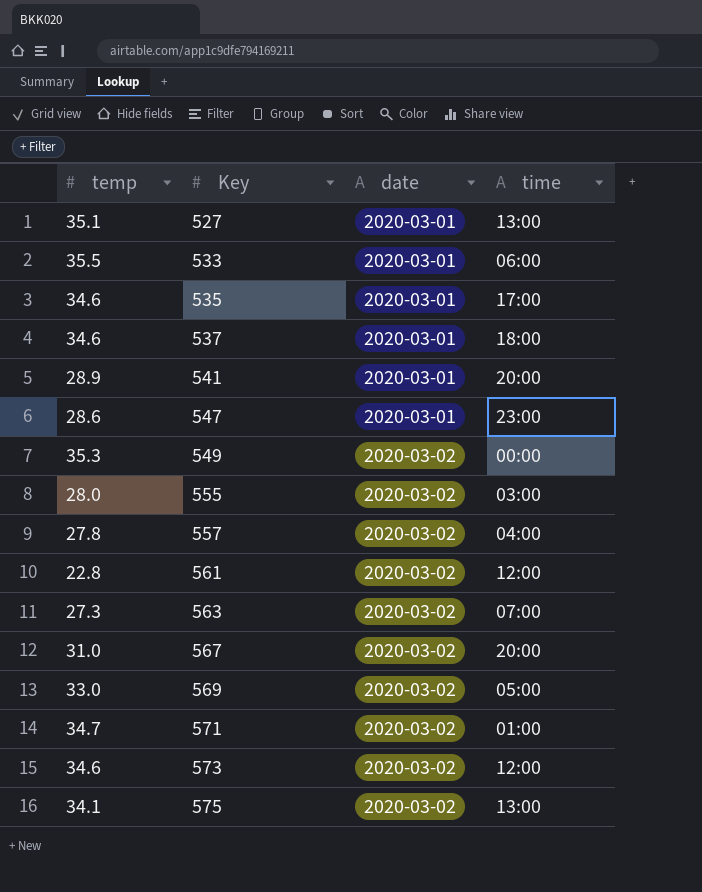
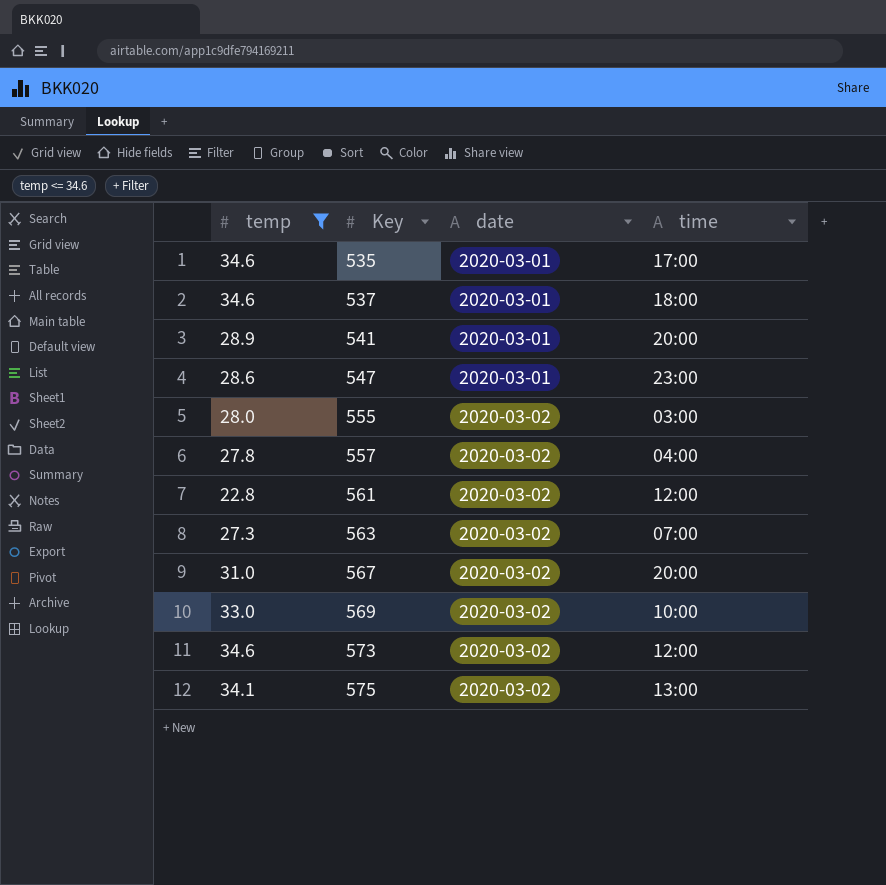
filter: none -> temp <= 34.6
569 | time: 05:00 -> 10:00

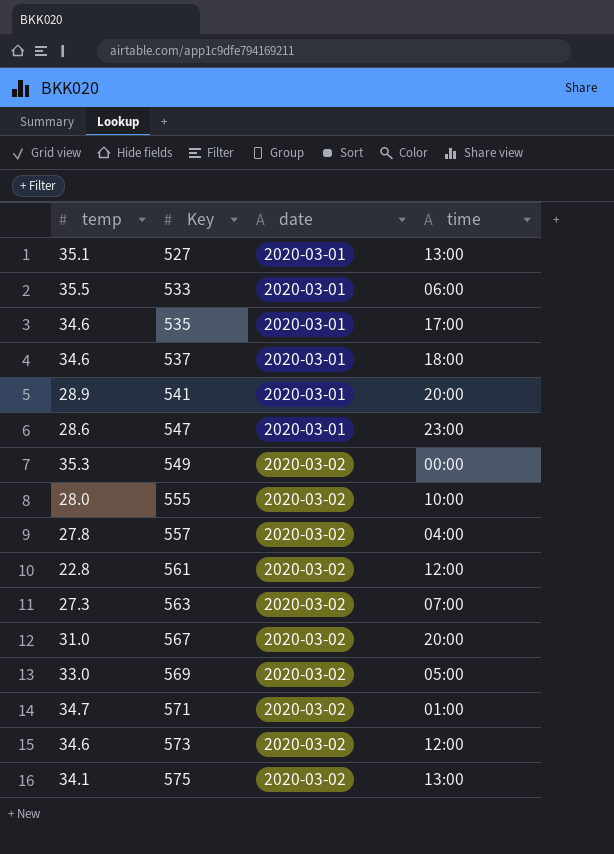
filter: temp <= 34.6 -> none
555 | time: 03:00 -> 10:00
569 | time: 10:00 -> 05:00

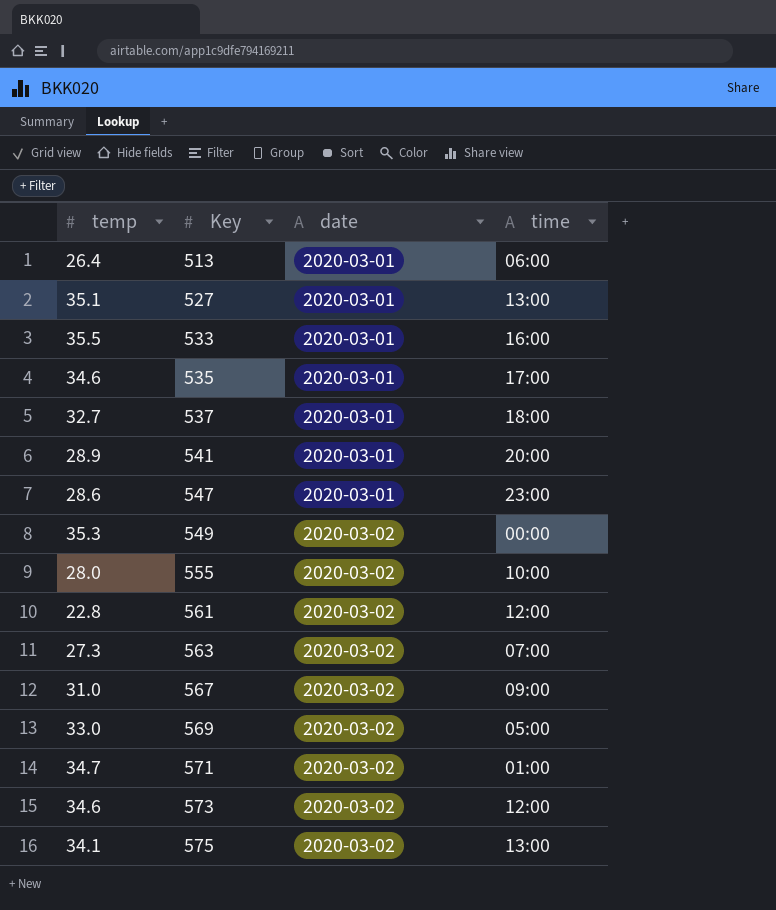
row 557: 27.8 | 2020-03-02 | 04:00 -> none
row 513: none -> 26.4 | 2020-03-01 | 06:00
533 | time: 06:00 -> 16:00
537 | temp: 34.6 -> 32.7
567 | time: 20:00 -> 09:00

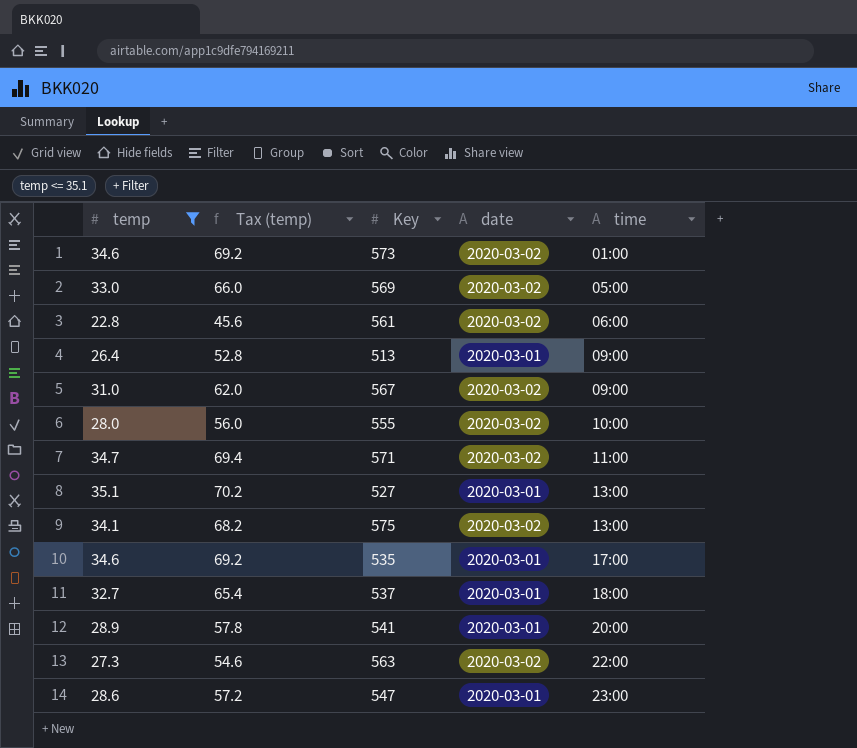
filter: none -> temp <= 35.1
row order: Key ascending -> time ascending
column Tax (temp) | formula: none -> [temp] * 2
573 | time: 12:00 -> 01:00
561 | time: 12:00 -> 06:00
513 | time: 06:00 -> 09:00
571 | time: 01:00 -> 11:00
563 | time: 07:00 -> 22:00

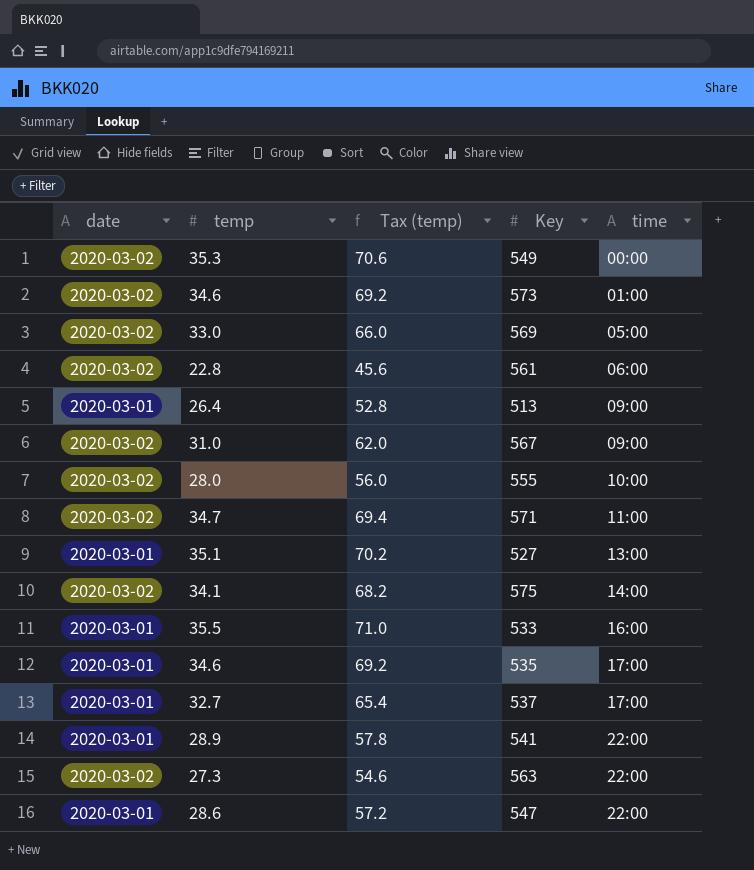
filter: temp <= 35.1 -> none
column date | position: 4 -> 1
575 | time: 13:00 -> 14:00
537 | time: 18:00 -> 17:00
541 | time: 20:00 -> 22:00
547 | time: 23:00 -> 22:00

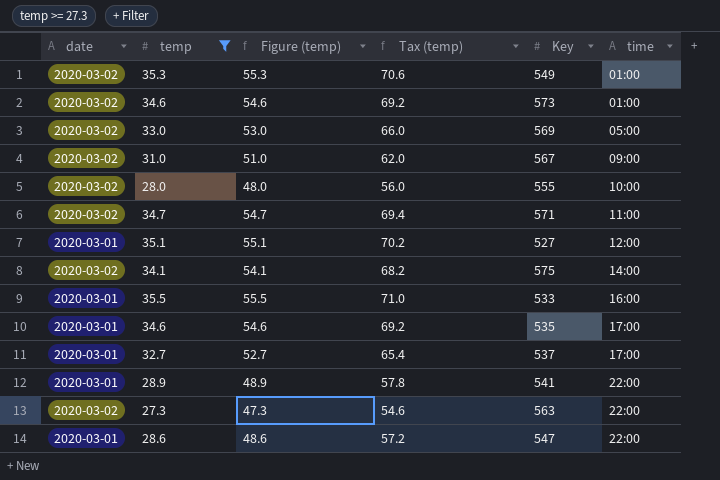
filter: none -> temp >= 27.3
column Figure (temp) | formula: none -> [temp] + 20
549 | time: 00:00 -> 01:00
527 | time: 13:00 -> 12:00

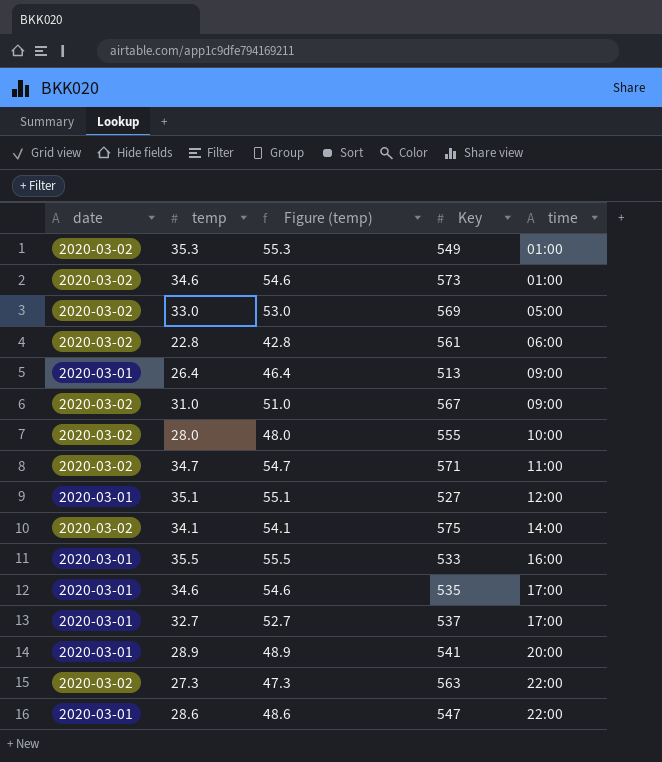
filter: temp >= 27.3 -> none
column Tax (temp) | formula: [temp] * 2 -> none
541 | time: 22:00 -> 20:00

